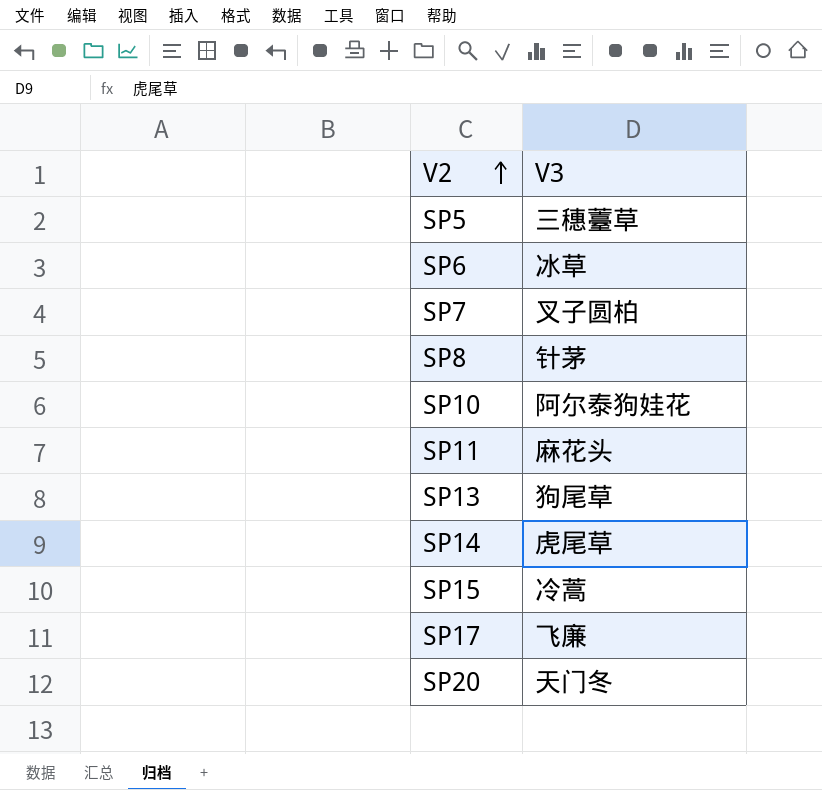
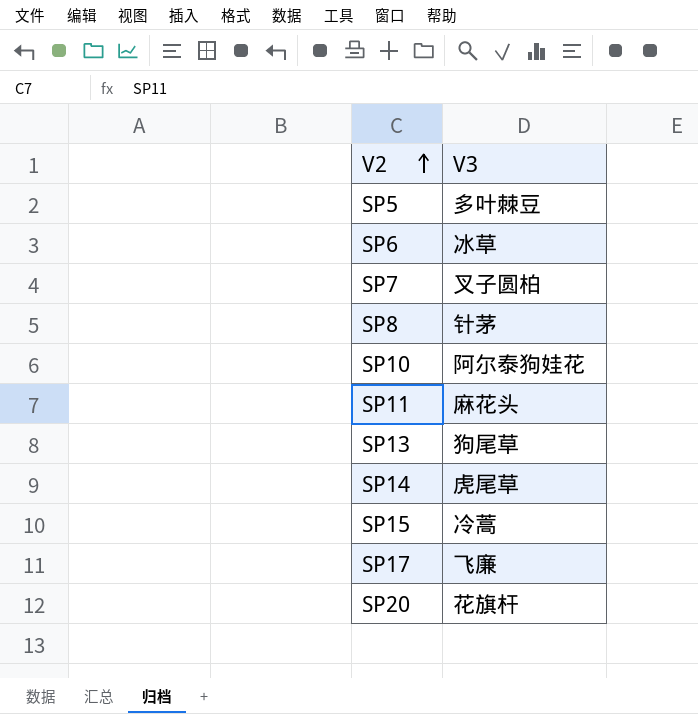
SP5 | V3: 三穗薹草 -> 多叶棘豆
SP20 | V3: 天门冬 -> 花旗杆

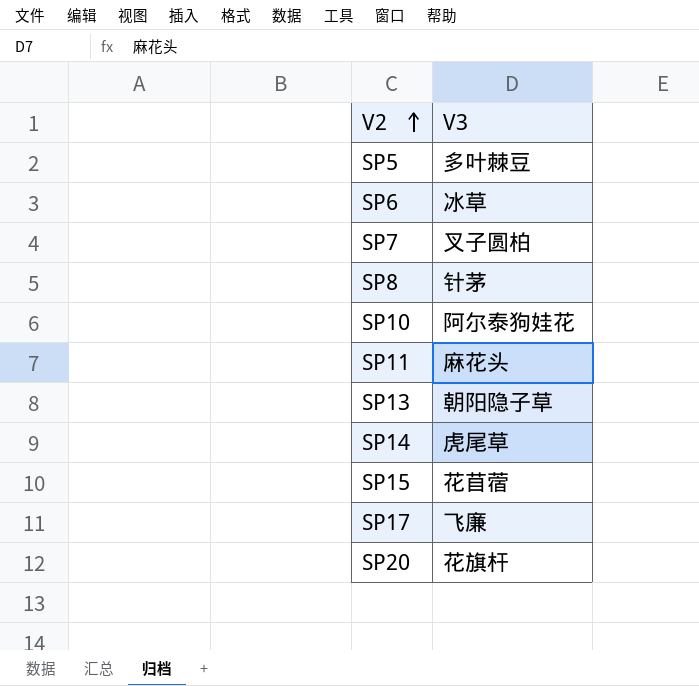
SP13 | V3: 狗尾草 -> 朝阳隐子草
SP15 | V3: 冷蒿 -> 花苜蓿

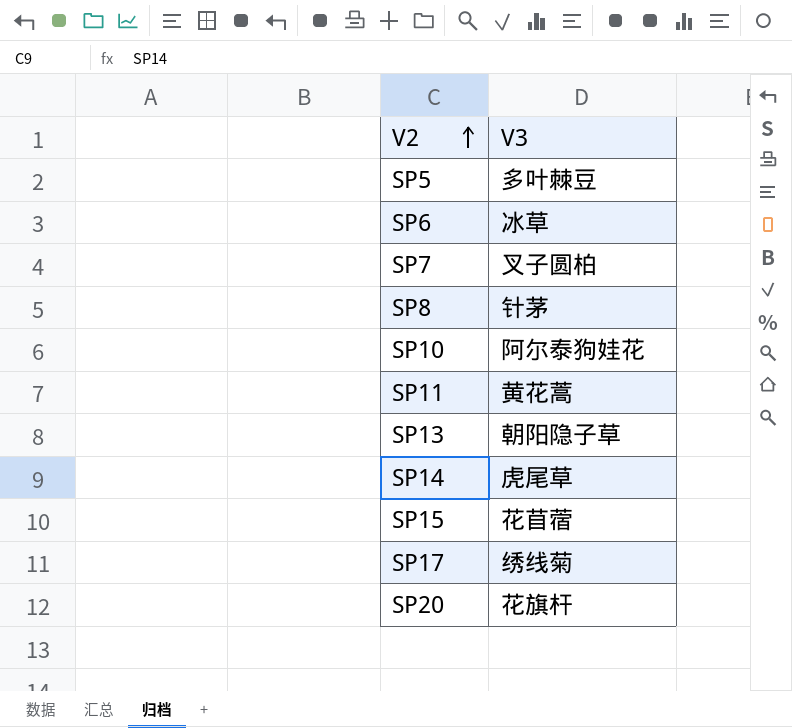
SP11 | V3: 麻花头 -> 黄花蒿
SP17 | V3: 飞廉 -> 绣线菊

